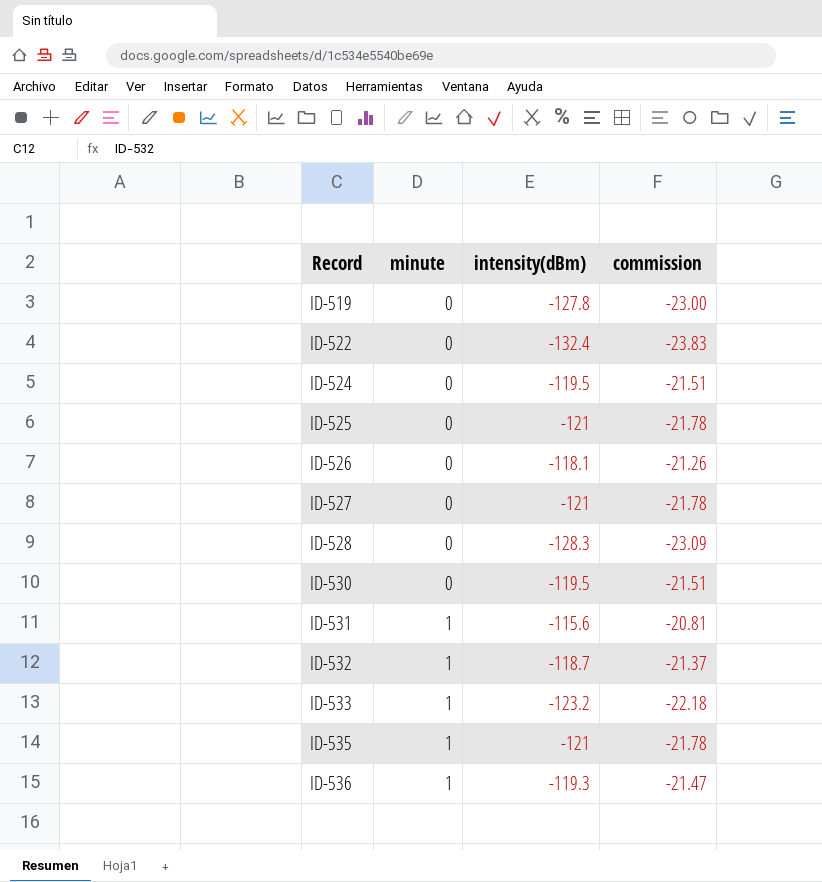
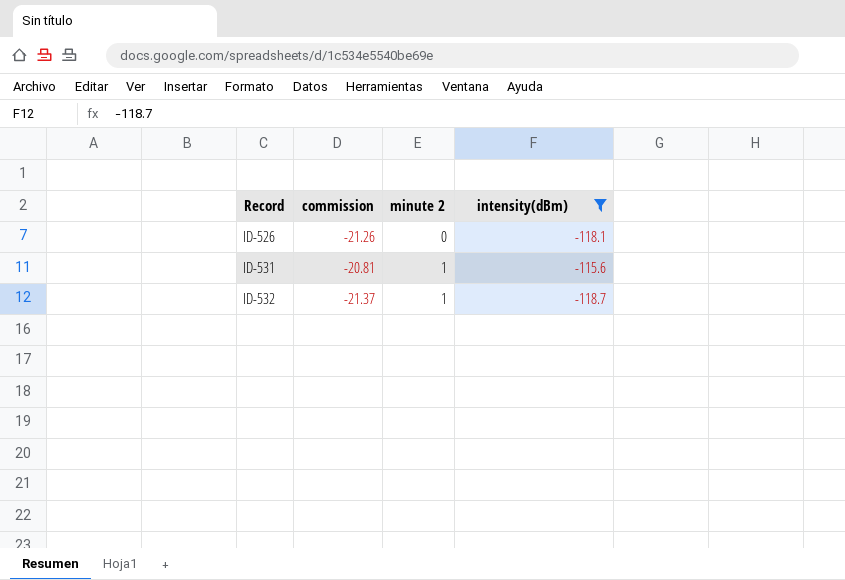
filter: none -> intensity(dBm) >= -118.7
column commission | position: 4 -> 2
column name: minute -> minute 2

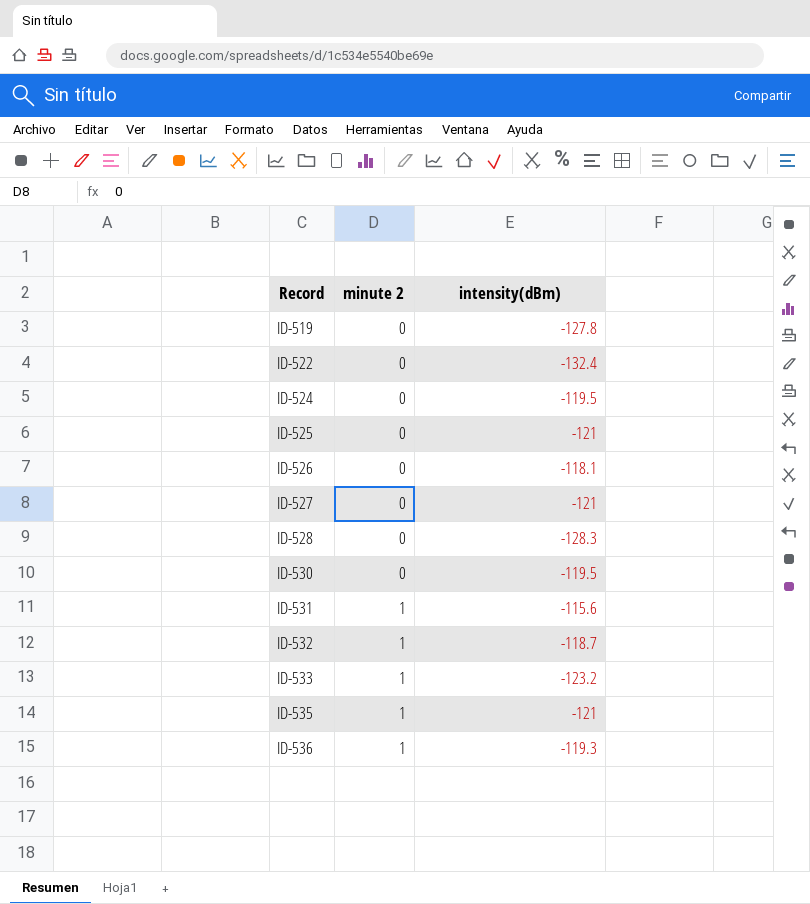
filter: intensity(dBm) >= -118.7 -> none
column commission | formula: [intensity(dBm)] * 0.18 -> none

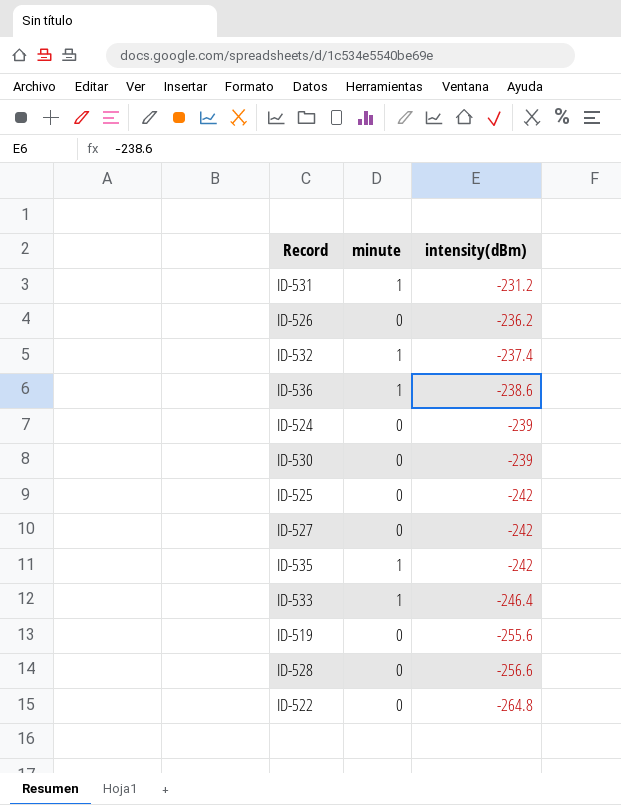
row order: Record ascending -> intensity(dBm) descending
column name: minute 2 -> minute
ID-531 | intensity(dBm): -115.6 -> -231.2
ID-526 | intensity(dBm): -118.1 -> -236.2
ID-532 | intensity(dBm): -118.7 -> -237.4
ID-536 | intensity(dBm): -119.3 -> -238.6
ID-524 | intensity(dBm): -119.5 -> -239
ID-530 | intensity(dBm): -119.5 -> -239
ID-525 | intensity(dBm): -121 -> -242
ID-527 | intensity(dBm): -121 -> -242
ID-535 | intensity(dBm): -121 -> -242
ID-533 | intensity(dBm): -123.2 -> -246.4
ID-519 | intensity(dBm): -127.8 -> -255.6
ID-528 | intensity(dBm): -128.3 -> -256.6
ID-522 | intensity(dBm): -132.4 -> -264.8

